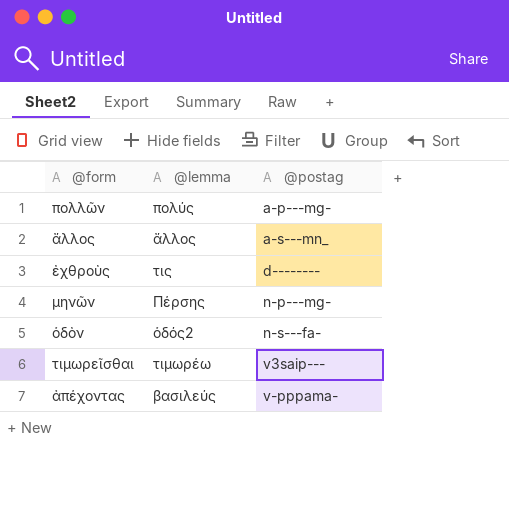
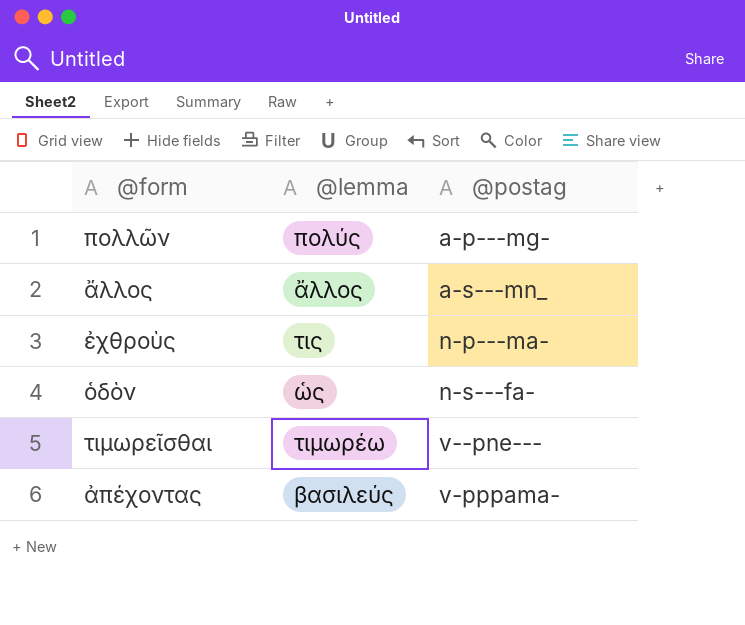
row μηνῶν: Πέρσης | n-p---mg- -> none
ἐχθροὺς | @postag: d-------- -> n-p---ma-
ὁδὸν | @lemma: ὁδός2 -> ὡς
τιμωρεῖσθαι | @postag: v3saip--- -> v--pne---

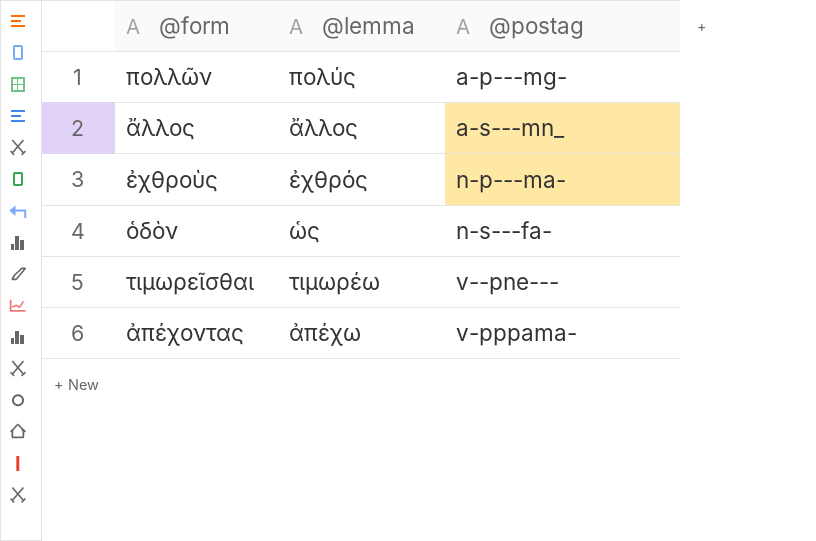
ἐχθροὺς | @lemma: τις -> ἐχθρός
ἀπέχοντας | @lemma: βασιλεύς -> ἀπέχω

